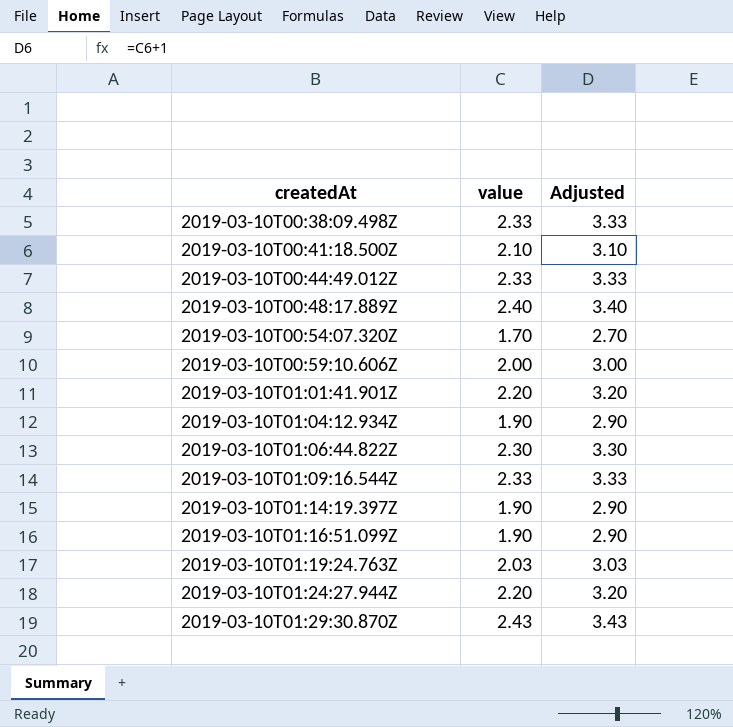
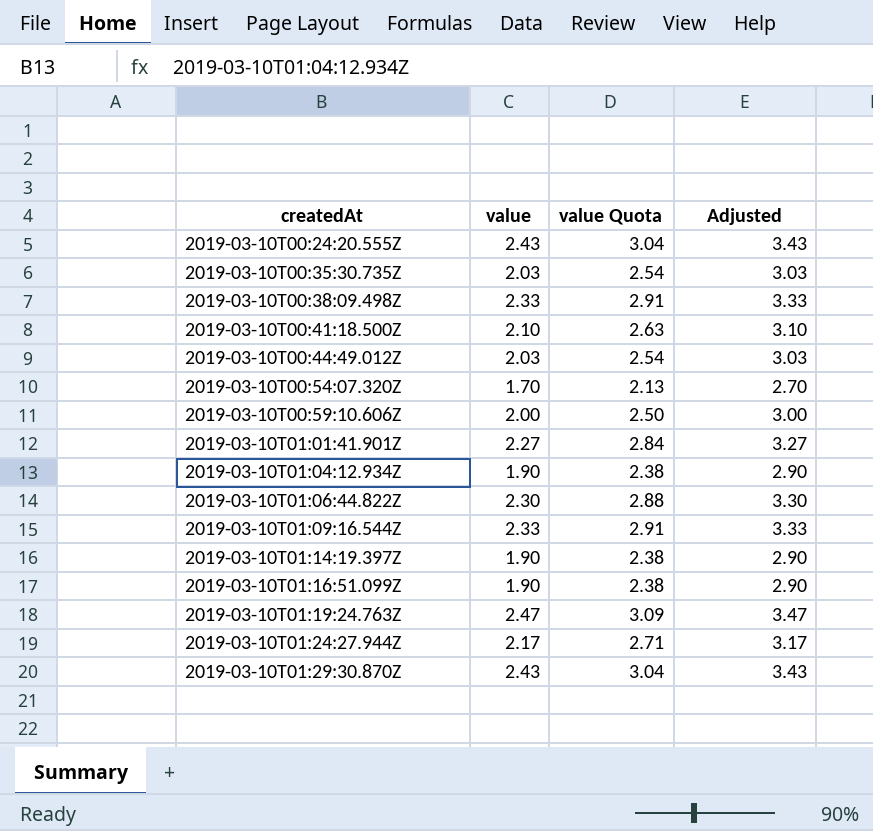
column value Quota | formula: none -> [value] * 1.25
row 2019-03-10T00:48:17.889Z: 2.40 | 3.40 -> none
row 2019-03-10T00:24:20.555Z: none -> 2.43 | 3.04 | 3.43
row 2019-03-10T00:35:30.735Z: none -> 2.03 | 2.54 | 3.03
2019-03-10T00:44:49.012Z | value: 2.33 -> 2.03
2019-03-10T00:44:49.012Z | Adjusted: 3.33 -> 3.03
2019-03-10T01:01:41.901Z | value: 2.20 -> 2.27
2019-03-10T01:01:41.901Z | Adjusted: 3.20 -> 3.27
2019-03-10T01:19:24.763Z | value: 2.03 -> 2.47
2019-03-10T01:19:24.763Z | Adjusted: 3.03 -> 3.47
2019-03-10T01:24:27.944Z | value: 2.20 -> 2.17
2019-03-10T01:24:27.944Z | Adjusted: 3.20 -> 3.17

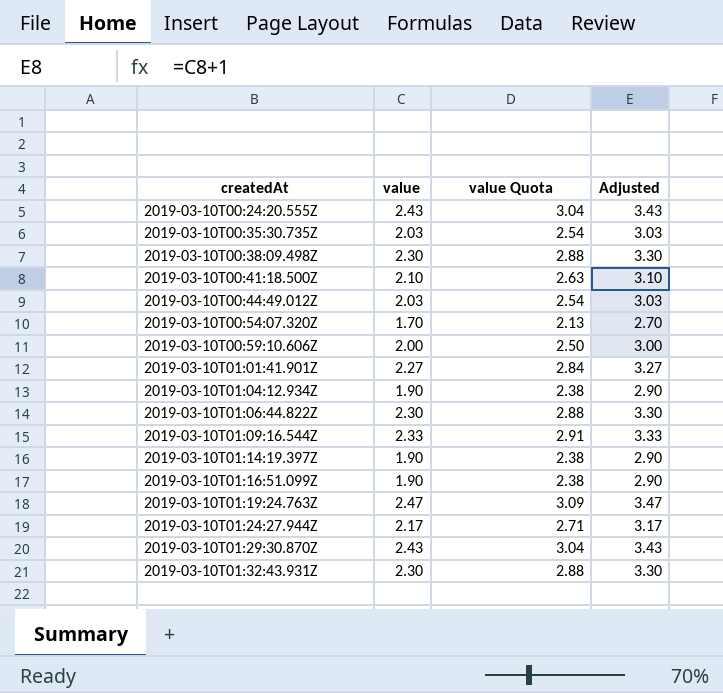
2019-03-10T00:38:09.498Z | value: 2.33 -> 2.30
2019-03-10T00:38:09.498Z | value Quota: 2.91 -> 2.88
2019-03-10T00:38:09.498Z | Adjusted: 3.33 -> 3.30
row 2019-03-10T01:32:43.931Z: none -> 2.30 | 2.88 | 3.30

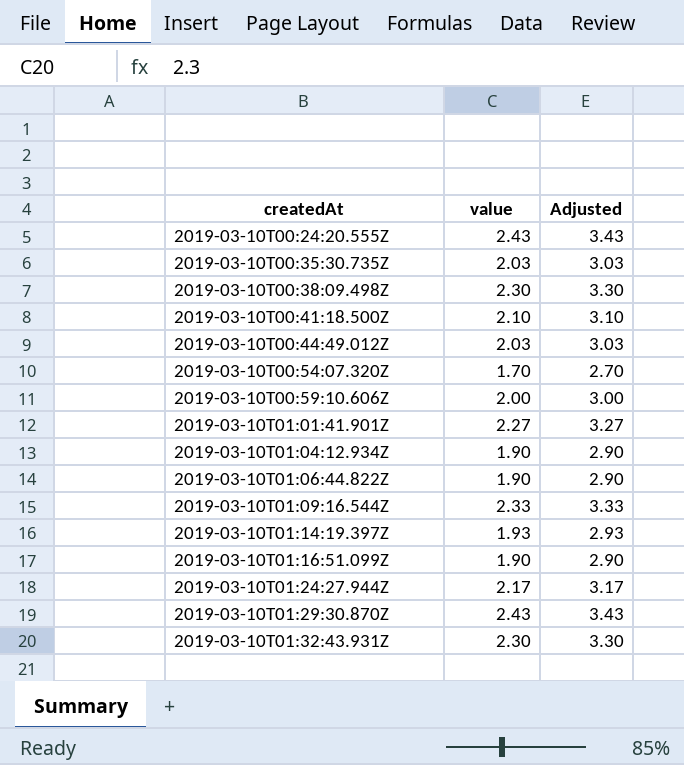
column value Quota | formula: [value] * 1.25 -> none
row 2019-03-10T01:19:24.763Z: 2.47 | 3.09 | 3.47 -> none
2019-03-10T01:06:44.822Z | value: 2.30 -> 1.90
2019-03-10T01:06:44.822Z | Adjusted: 3.30 -> 2.90
2019-03-10T01:14:19.397Z | value: 1.90 -> 1.93
2019-03-10T01:14:19.397Z | Adjusted: 2.90 -> 2.93

